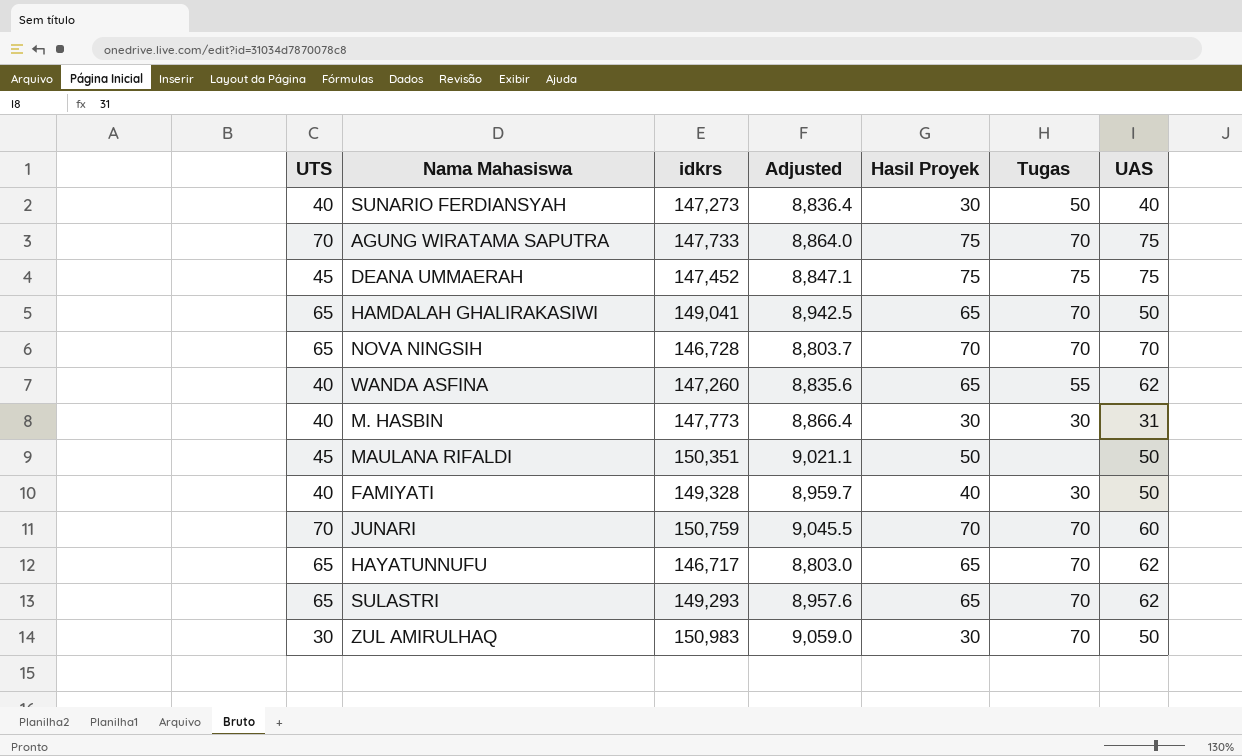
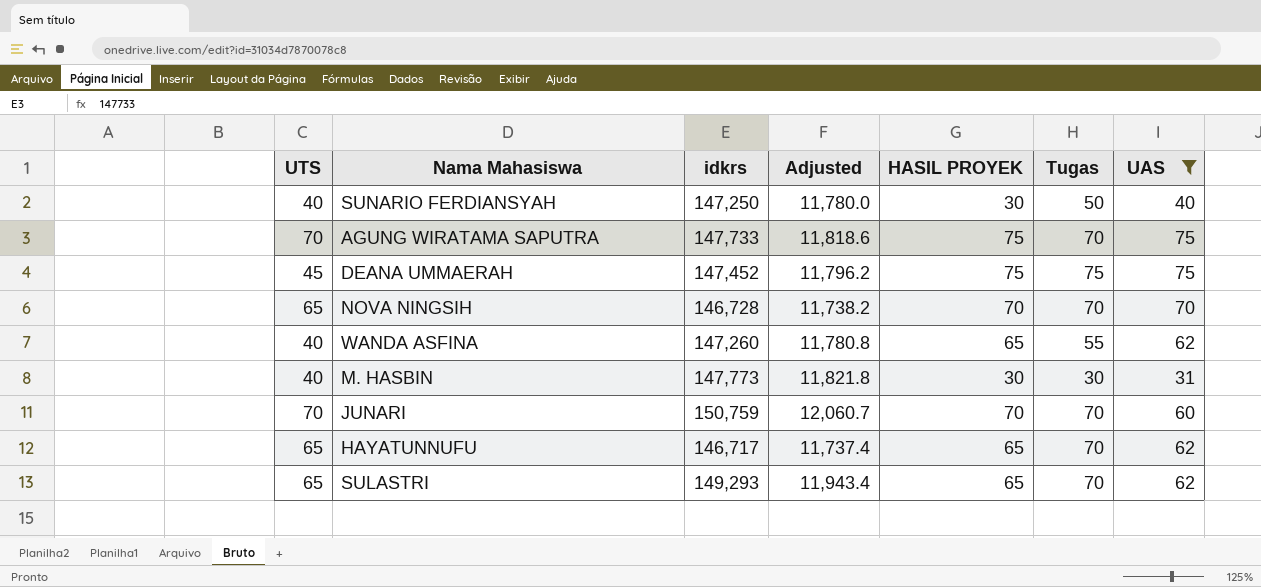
filter: none -> UAS != 50
column Adjusted | formula: [idkrs] * 0.06 -> [idkrs] * 0.08
column name: Hasil Proyek -> HASIL PROYEK
SUNARIO FERDIANSYAH | idkrs: 147,273 -> 147,250

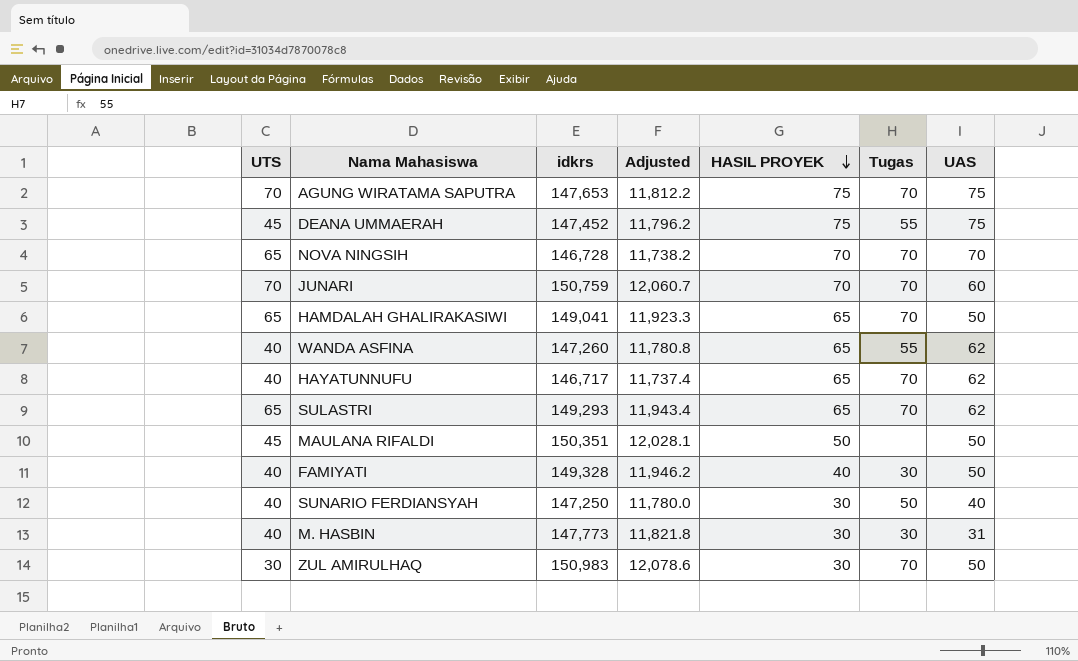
filter: UAS != 50 -> none
row order: none -> HASIL PROYEK descending
AGUNG WIRATAMA SAPUTRA | idkrs: 147,733 -> 147,653
AGUNG WIRATAMA SAPUTRA | Adjusted: 11,818.6 -> 11,812.2
DEANA UMMAERAH | Tugas: 75 -> 55
HAYATUNNUFU | UTS: 65 -> 40

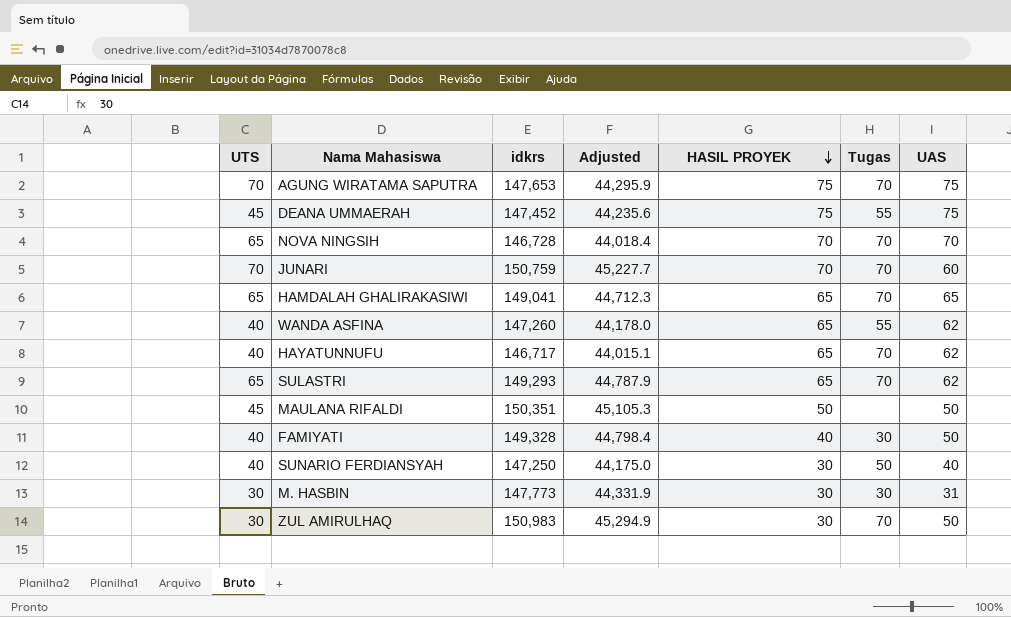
column Adjusted | formula: [idkrs] * 0.08 -> [idkrs] * 0.3
HAMDALAH GHALIRAKASIWI | UAS: 50 -> 65
M. HASBIN | UTS: 40 -> 30

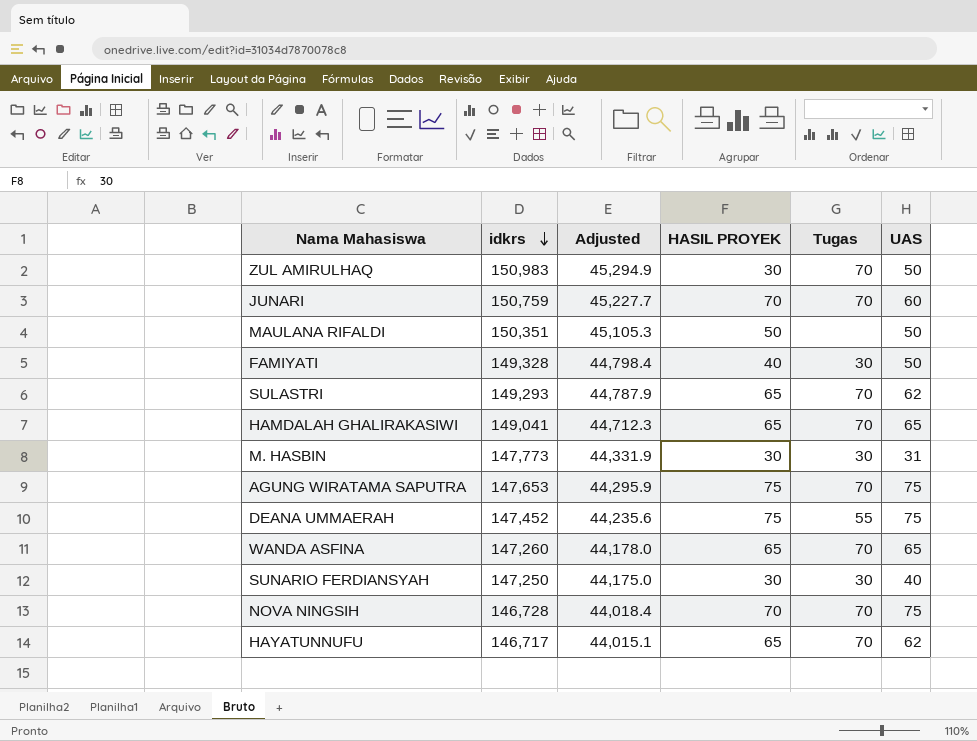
row order: HASIL PROYEK descending -> idkrs descending
column UTS | position: 1 -> none
WANDA ASFINA | Tugas: 55 -> 70
WANDA ASFINA | UAS: 62 -> 65
SUNARIO FERDIANSYAH | Tugas: 50 -> 30
NOVA NINGSIH | UAS: 70 -> 75

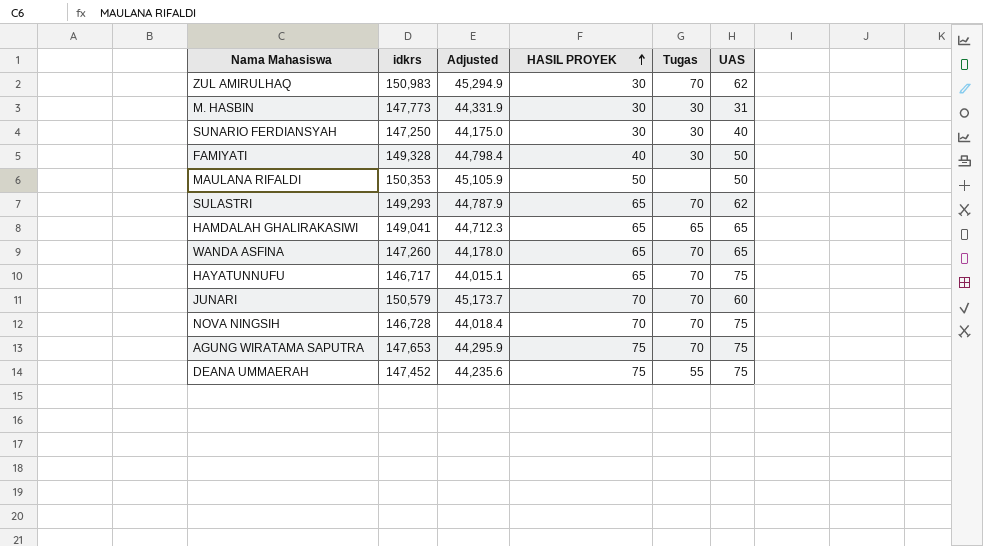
row order: idkrs descending -> HASIL PROYEK ascending
ZUL AMIRULHAQ | UAS: 50 -> 62
MAULANA RIFALDI | idkrs: 150,351 -> 150,353
MAULANA RIFALDI | Adjusted: 45,105.3 -> 45,105.9
HAMDALAH GHALIRAKASIWI | Tugas: 70 -> 65
HAYATUNNUFU | UAS: 62 -> 75
JUNARI | idkrs: 150,759 -> 150,579
JUNARI | Adjusted: 45,227.7 -> 45,173.7

